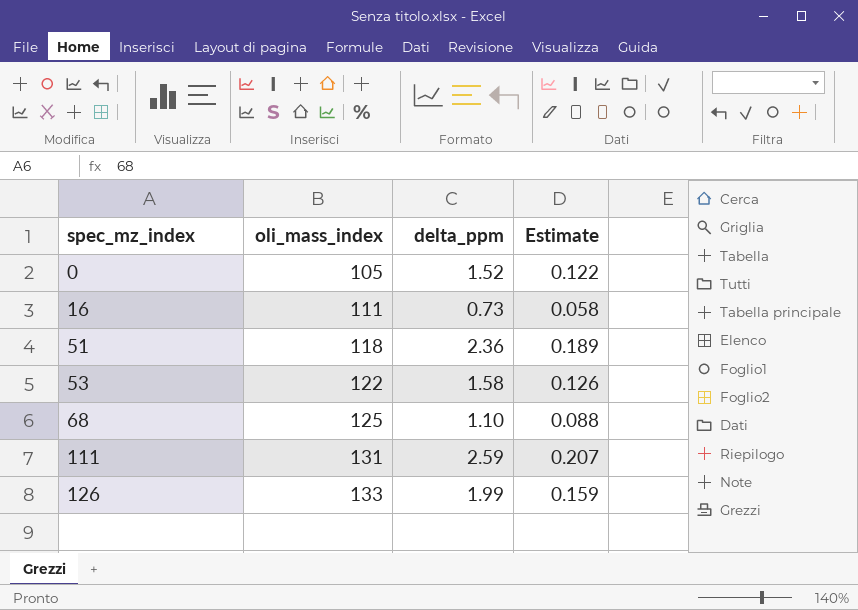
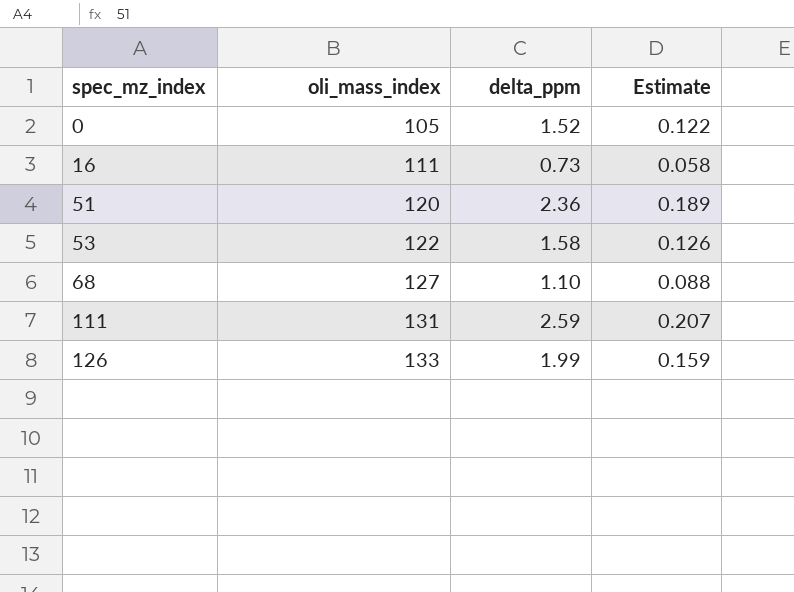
51 | oli_mass_index: 118 -> 120
68 | oli_mass_index: 125 -> 127

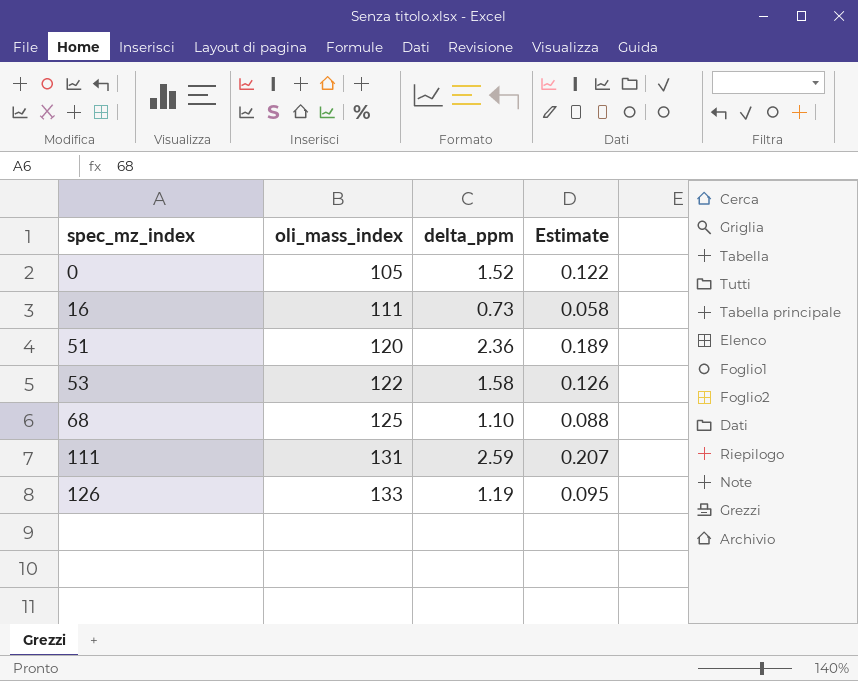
68 | oli_mass_index: 127 -> 125
126 | delta_ppm: 1.99 -> 1.19
126 | Estimate: 0.159 -> 0.095

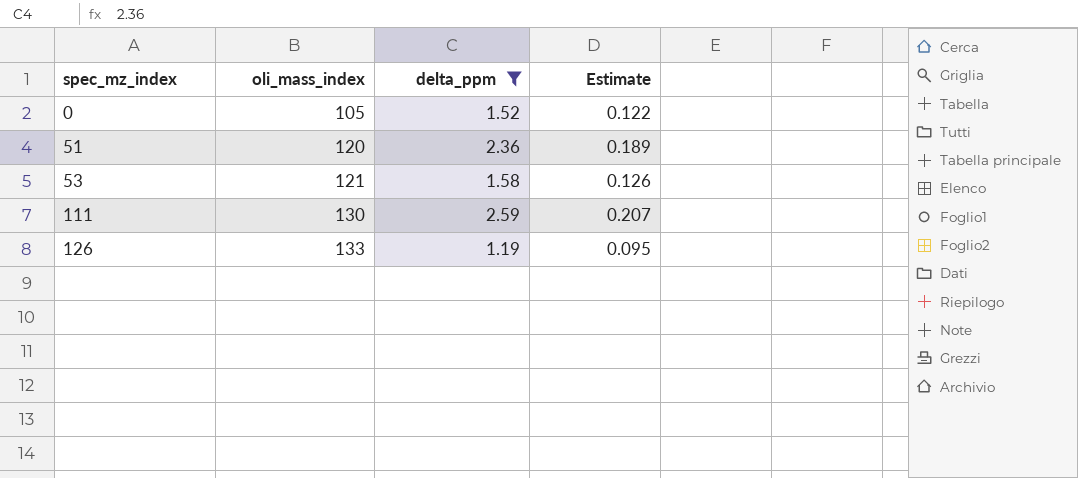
filter: none -> delta_ppm >= 1.19
53 | oli_mass_index: 122 -> 121
111 | oli_mass_index: 131 -> 130

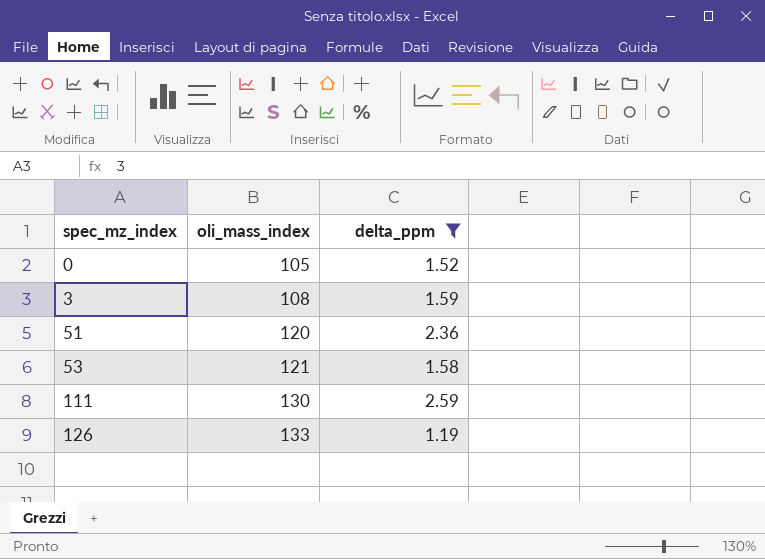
column Estimate | formula: [delta_ppm] * 0.08 -> none
row 3: none -> 108 | 1.59

